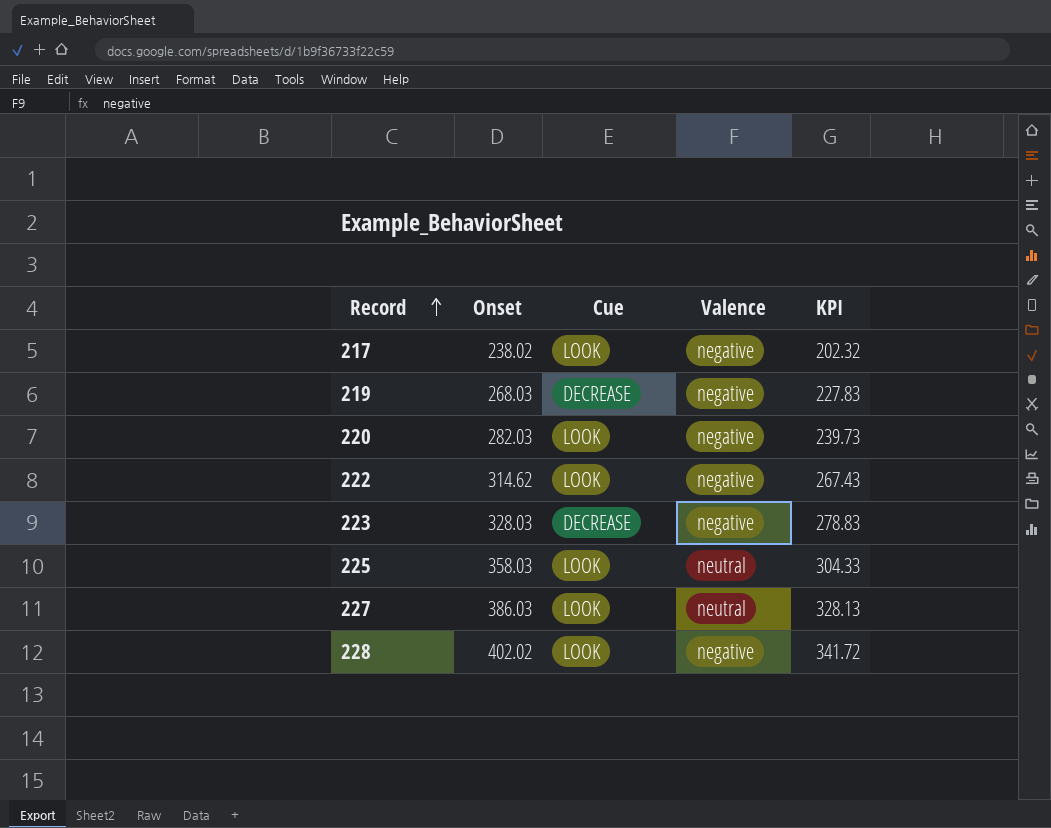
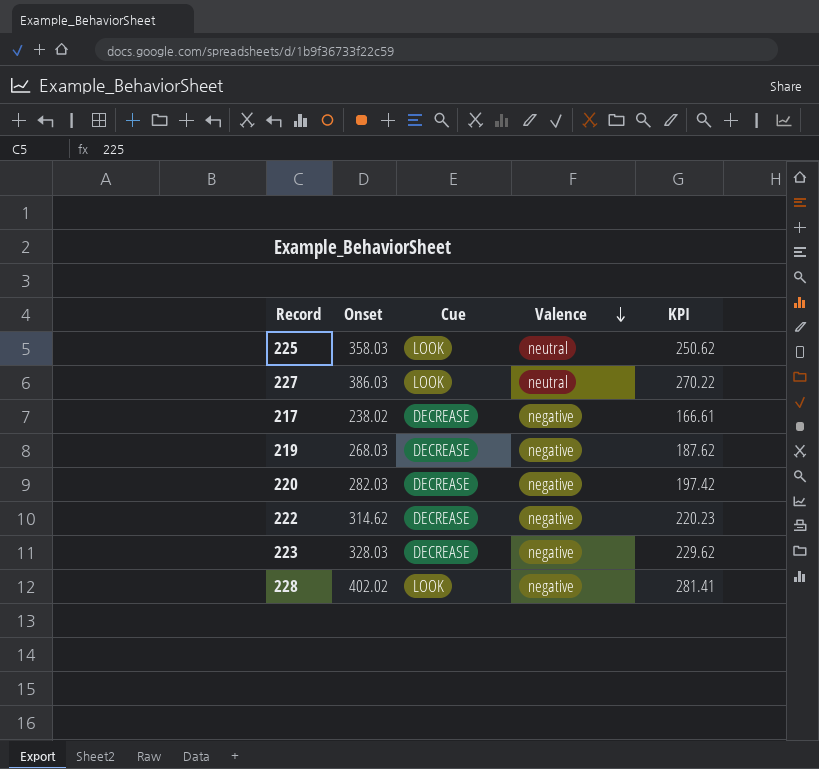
row order: Record ascending -> Valence descending
column KPI | formula: [Onset] * 0.85 -> [Onset] * 0.7
217 | Cue: LOOK -> DECREASE
220 | Cue: LOOK -> DECREASE
222 | Cue: LOOK -> DECREASE

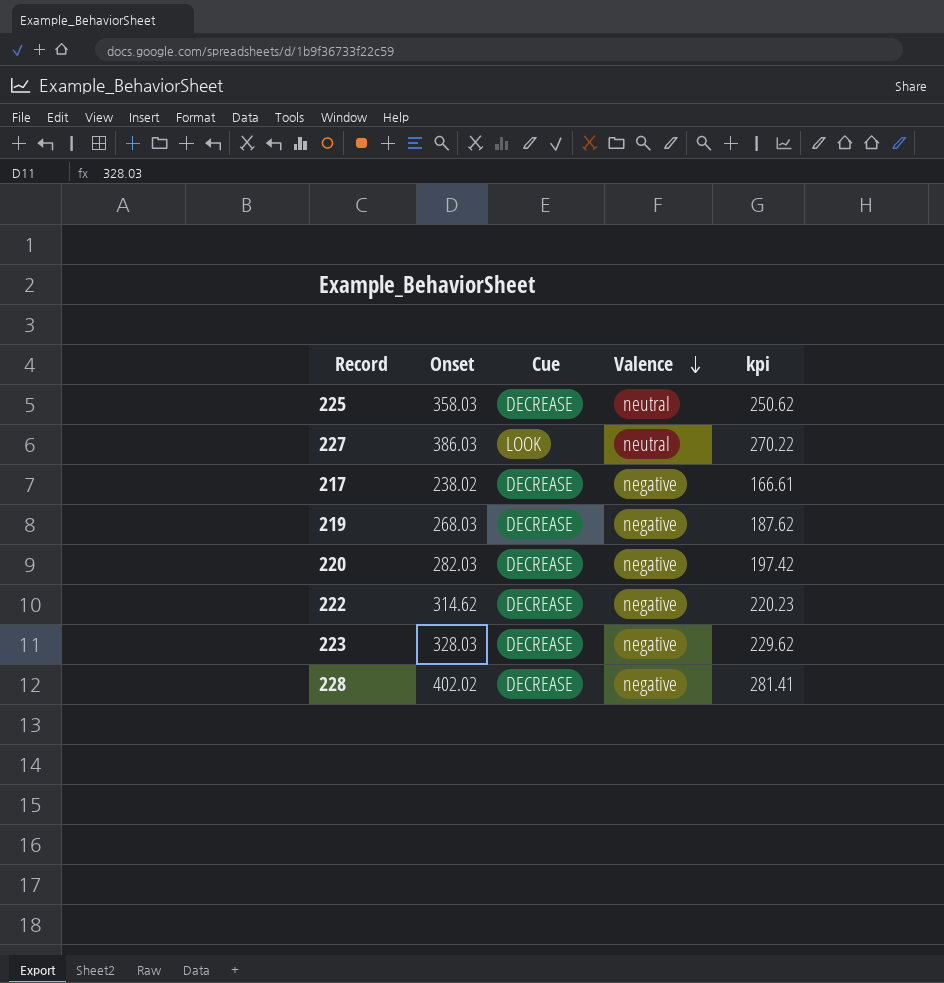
column name: KPI -> kpi
225 | Cue: LOOK -> DECREASE
228 | Cue: LOOK -> DECREASE

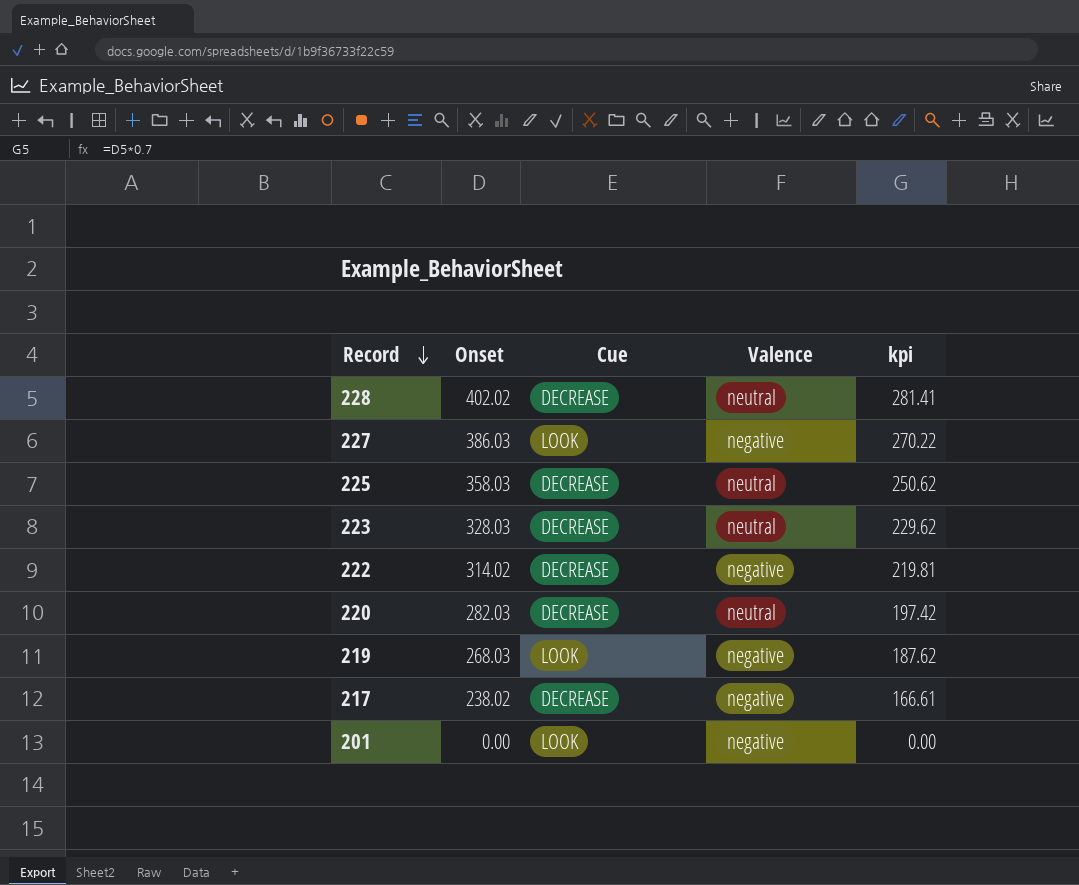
row order: Valence descending -> Record descending
228 | Valence: negative -> neutral
227 | Valence: neutral -> negative
223 | Valence: negative -> neutral
222 | Onset: 314.62 -> 314.02
222 | kpi: 220.23 -> 219.81
220 | Valence: negative -> neutral
219 | Cue: DECREASE -> LOOK
row 201: none -> 0.00 | LOOK | negative | 0.00

